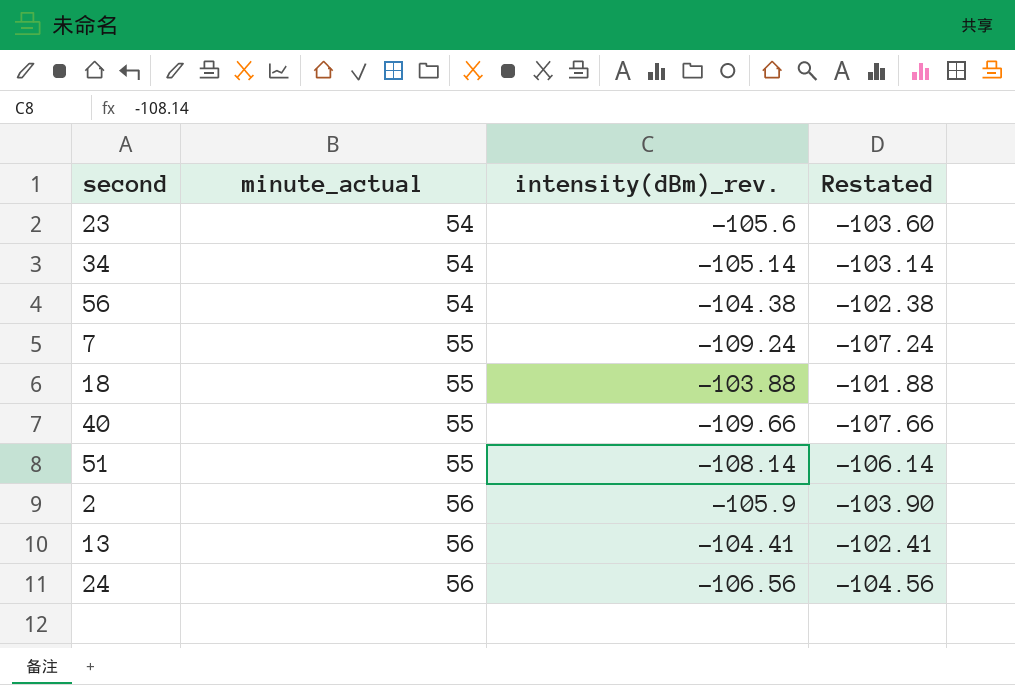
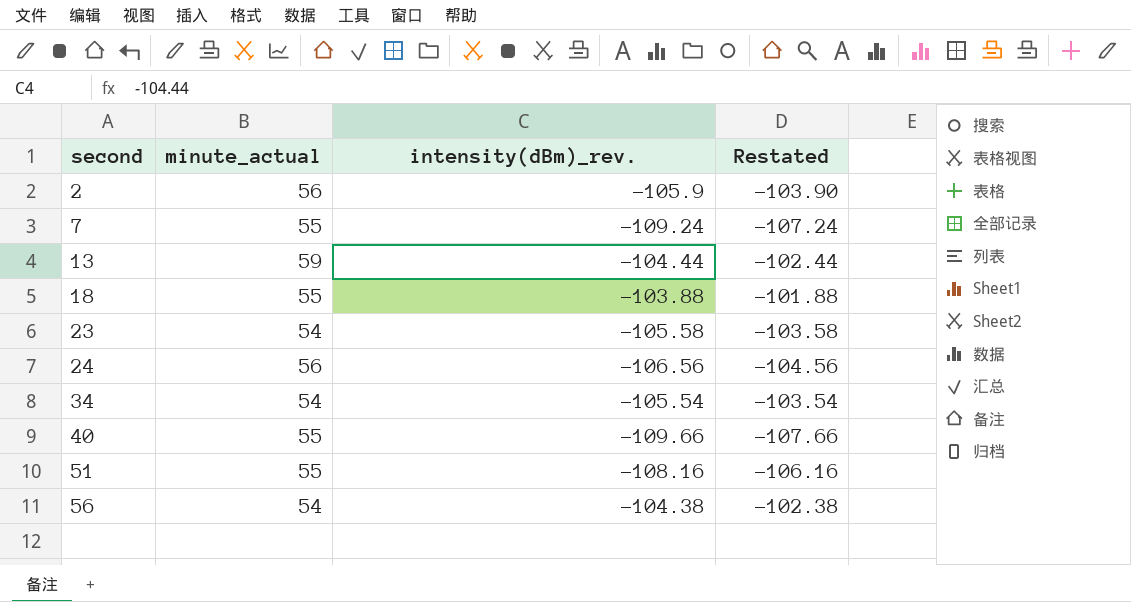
row order: minute_actual ascending -> second ascending
13 | minute_actual: 56 -> 59
13 | intensity(dBm)_rev.: -104.41 -> -104.44
13 | Restated: -102.41 -> -102.44
23 | intensity(dBm)_rev.: -105.6 -> -105.58
23 | Restated: -103.60 -> -103.58
34 | intensity(dBm)_rev.: -105.14 -> -105.54
34 | Restated: -103.14 -> -103.54
51 | intensity(dBm)_rev.: -108.14 -> -108.16
51 | Restated: -106.14 -> -106.16

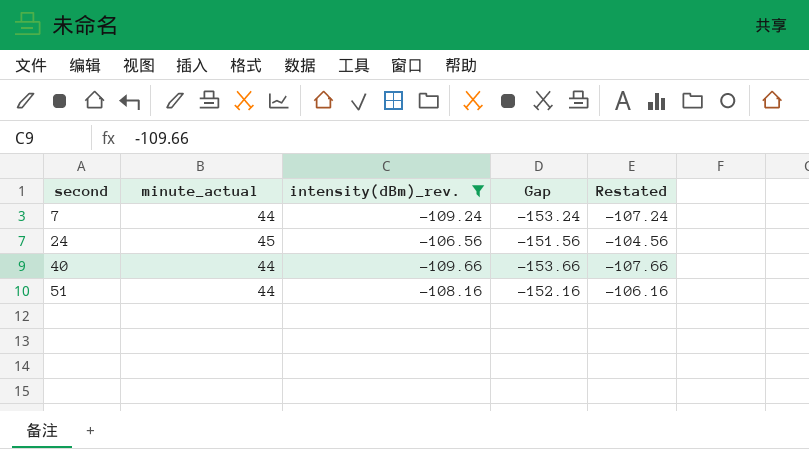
filter: none -> intensity(dBm)_rev. <= -106.56
column Gap | formula: none -> [intensity(dBm)_rev.] - [minute_actual]
7 | minute_actual: 55 -> 44
24 | minute_actual: 56 -> 45
40 | minute_actual: 55 -> 44
51 | minute_actual: 55 -> 44

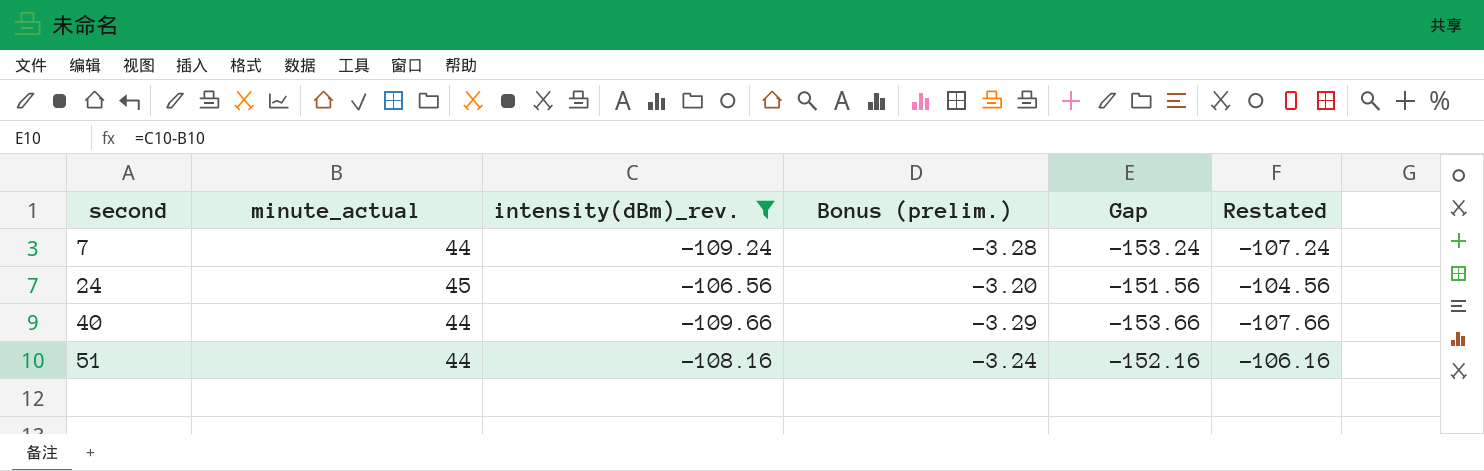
column Bonus (prelim.) | formula: none -> [intensity(dBm)_rev.] * 0.03

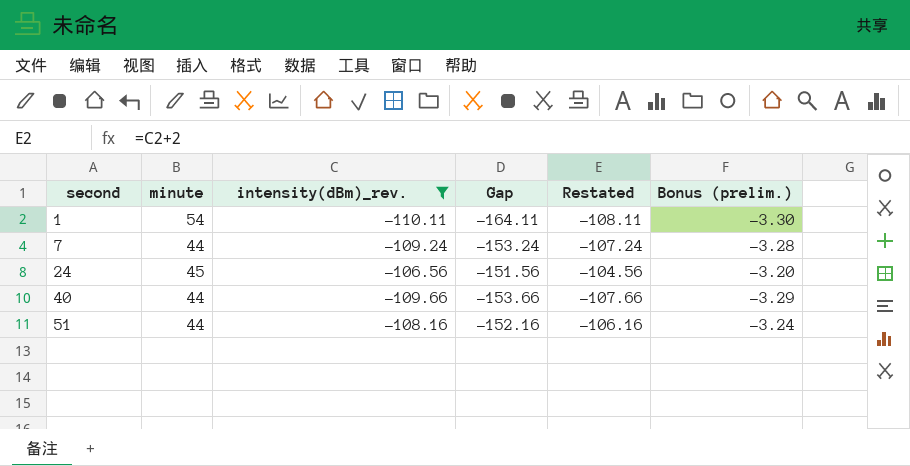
column name: minute_actual -> minute
column Bonus (prelim.) | position: 4 -> 6
row 1: none -> 54 | -110.11 | -164.11 | -108.11 | -3.30

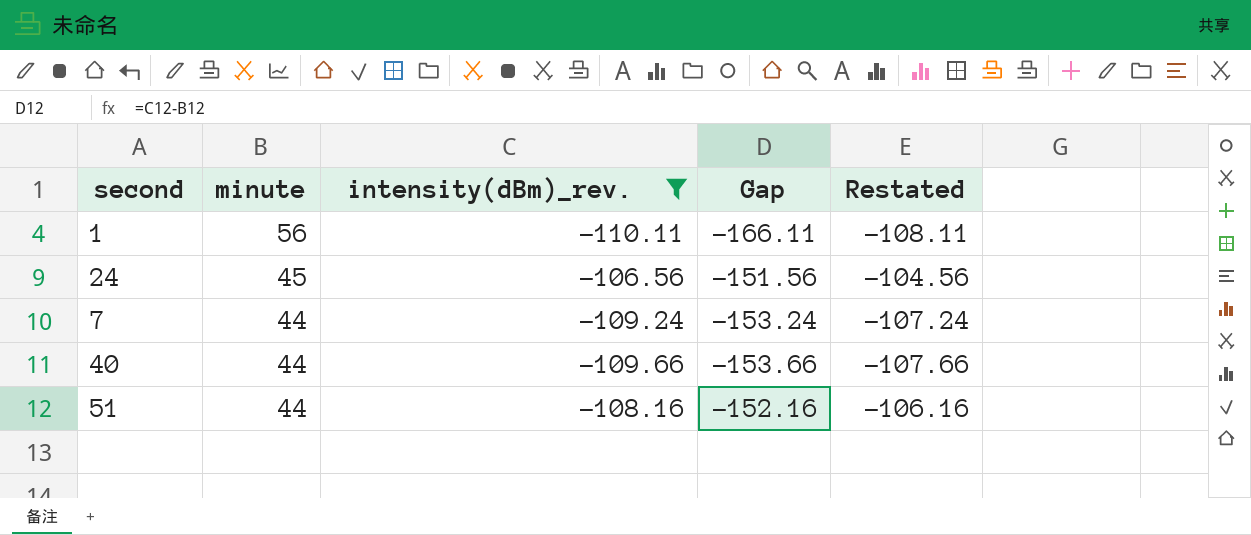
row order: second ascending -> minute descending
column Bonus (prelim.) | formula: [intensity(dBm)_rev.] * 0.03 -> none
1 | minute: 54 -> 56
1 | Gap: -164.11 -> -166.11

